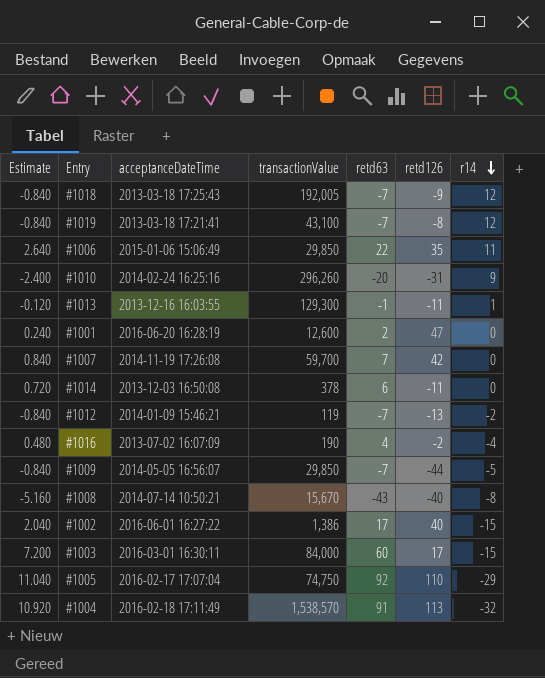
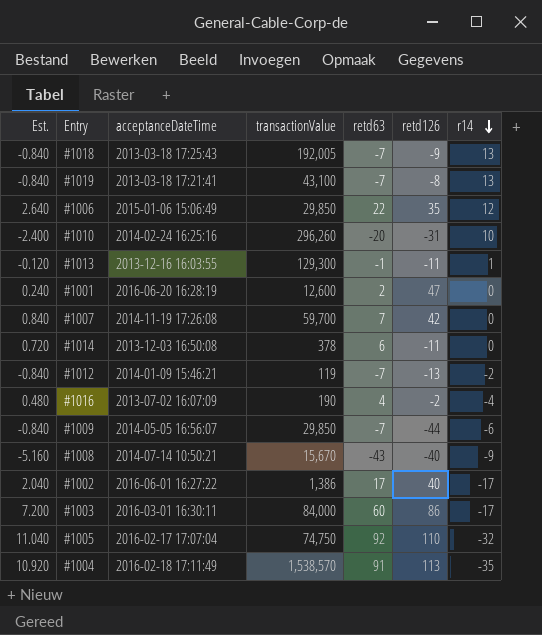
column name: Estimate -> Est.
#1018 | r14: 12 -> 13
#1019 | r14: 12 -> 13
#1006 | r14: 11 -> 12
#1010 | r14: 9 -> 10
#1009 | r14: -5 -> -6
#1008 | r14: -8 -> -9
#1002 | r14: -15 -> -17
#1003 | retd126: 17 -> 86
#1003 | r14: -15 -> -17
#1005 | r14: -29 -> -32
#1004 | r14: -32 -> -35

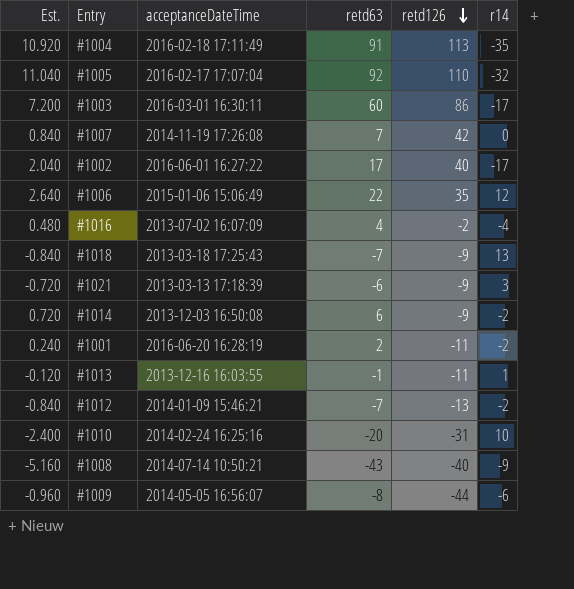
row order: r14 descending -> retd126 descending
column transactionValue | position: 4 -> none
row #1019: -0.840 | 2013-03-18 17:21:41 | 43,100 | -7 | -8 | 13 -> none
row #1021: none -> -0.720 | 2013-03-13 17:18:39 | -6 | -9 | 3
#1014 | retd126: -11 -> -9
#1014 | r14: 0 -> -2
#1001 | retd126: 47 -> -11
#1001 | r14: 0 -> -2
#1009 | Est.: -0.840 -> -0.960
#1009 | retd63: -7 -> -8

